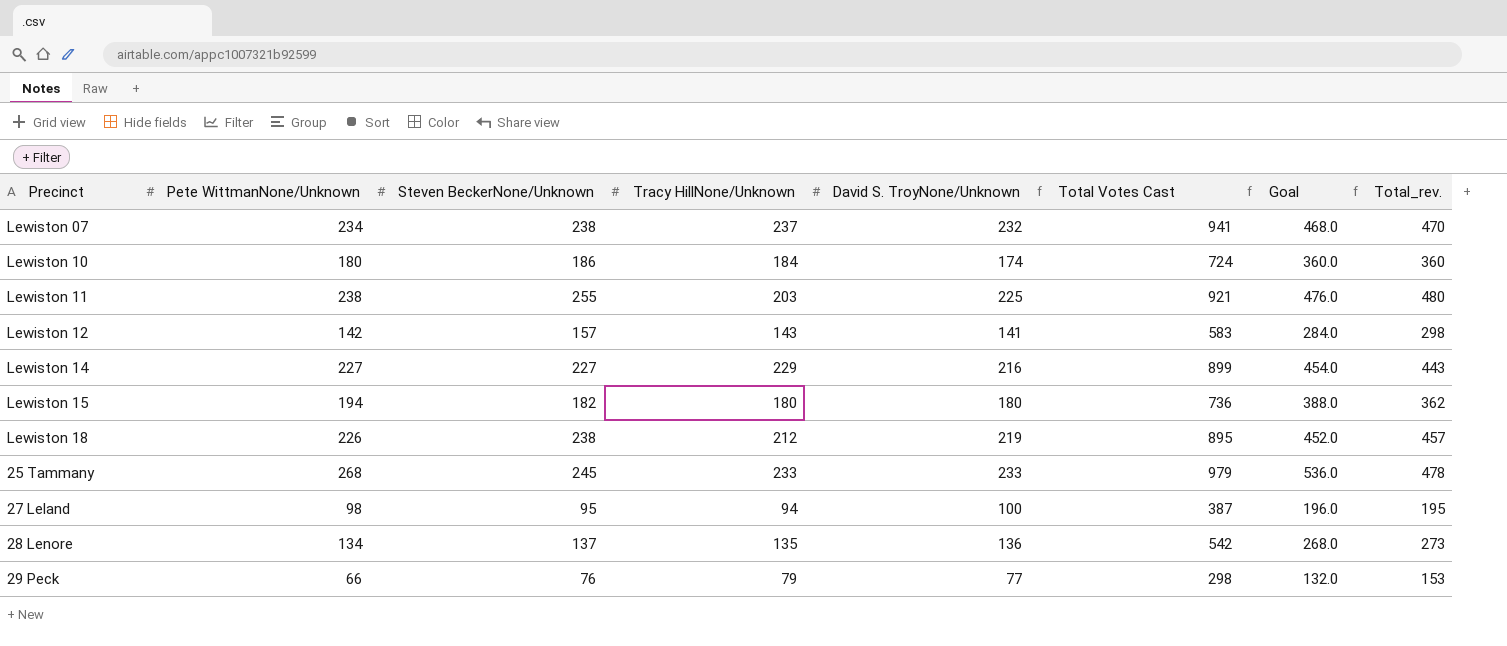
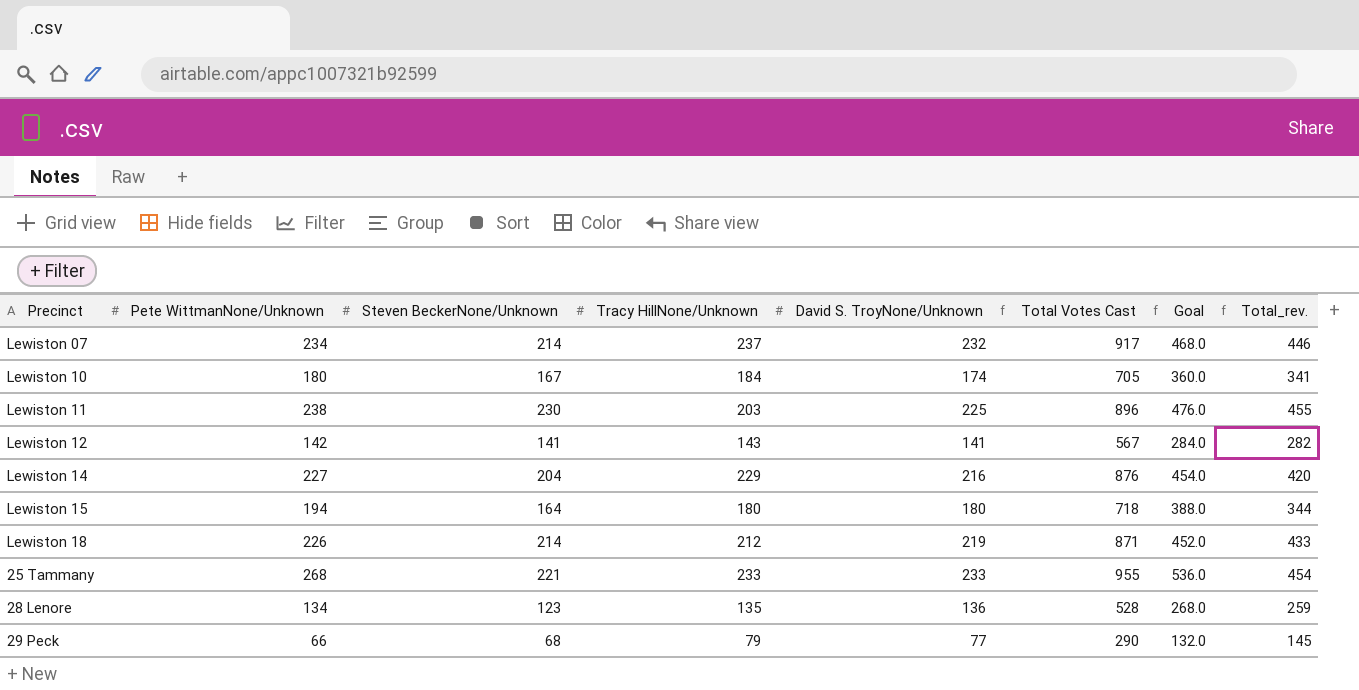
row 27 Leland: 98 | 95 | 94 | 100 | 387 | 196.0 | 195 -> none
Lewiston 07 | Steven BeckerNone/Unknown: 238 -> 214
Lewiston 07 | Total Votes Cast: 941 -> 917
Lewiston 07 | Total_rev.: 470 -> 446
Lewiston 10 | Steven BeckerNone/Unknown: 186 -> 167
Lewiston 10 | Total Votes Cast: 724 -> 705
Lewiston 10 | Total_rev.: 360 -> 341
Lewiston 11 | Steven BeckerNone/Unknown: 255 -> 230
Lewiston 11 | Total Votes Cast: 921 -> 896
Lewiston 11 | Total_rev.: 480 -> 455
Lewiston 12 | Steven BeckerNone/Unknown: 157 -> 141
Lewiston 12 | Total Votes Cast: 583 -> 567
Lewiston 12 | Total_rev.: 298 -> 282
Lewiston 14 | Steven BeckerNone/Unknown: 227 -> 204
Lewiston 14 | Total Votes Cast: 899 -> 876
Lewiston 14 | Total_rev.: 443 -> 420
Lewiston 15 | Steven BeckerNone/Unknown: 182 -> 164
Lewiston 15 | Total Votes Cast: 736 -> 718
Lewiston 15 | Total_rev.: 362 -> 344
Lewiston 18 | Steven BeckerNone/Unknown: 238 -> 214
Lewiston 18 | Total Votes Cast: 895 -> 871
Lewiston 18 | Total_rev.: 457 -> 433
25 Tammany | Steven BeckerNone/Unknown: 245 -> 221
25 Tammany | Total Votes Cast: 979 -> 955
25 Tammany | Total_rev.: 478 -> 454
28 Lenore | Steven BeckerNone/Unknown: 137 -> 123
28 Lenore | Total Votes Cast: 542 -> 528
28 Lenore | Total_rev.: 273 -> 259
29 Peck | Steven BeckerNone/Unknown: 76 -> 68
29 Peck | Total Votes Cast: 298 -> 290
29 Peck | Total_rev.: 153 -> 145

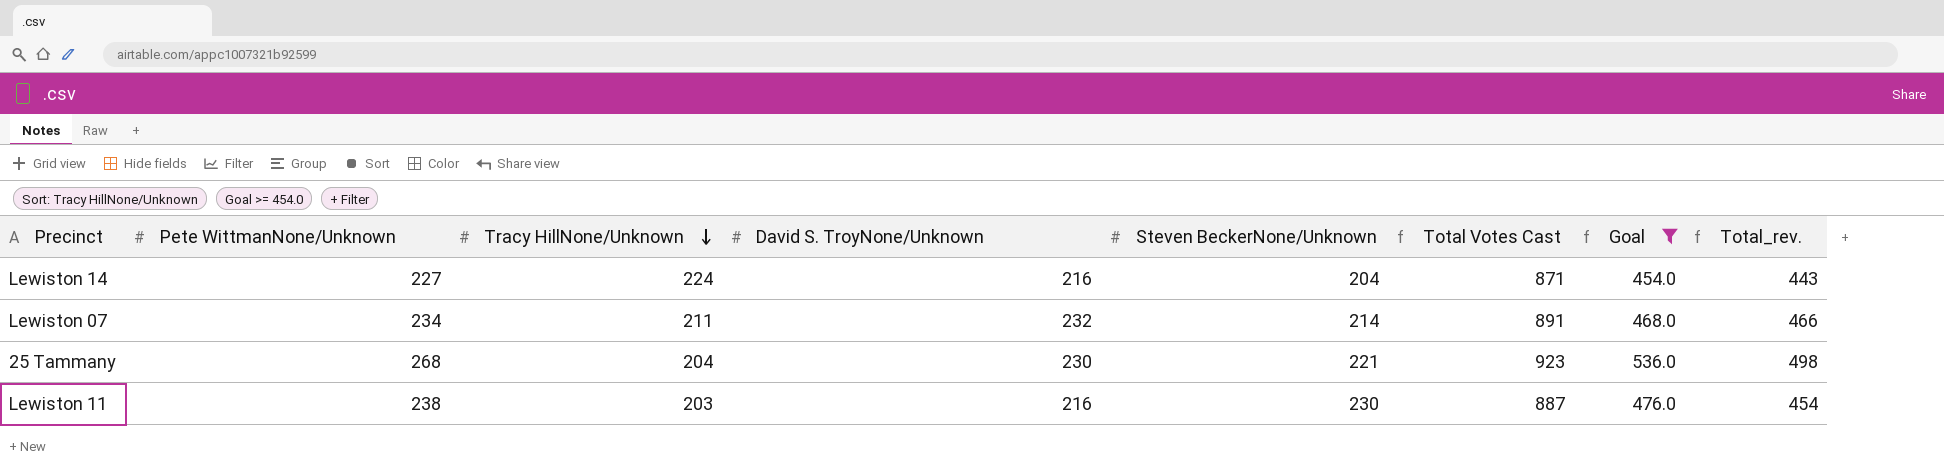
filter: none -> Goal >= 454.0
row order: none -> Tracy HillNone/Unknown descending
column Steven BeckerNone/Unknown | position: 3 -> 5
column Total_rev. | formula: [Steven BeckerNone/Unknown] + [David S. TroyNone/Unknown] -> [Pete WittmanNone/Unknown] + [David S. TroyNone/Unknown]
Lewiston 14 | Tracy HillNone/Unknown: 229 -> 224
Lewiston 14 | Total Votes Cast: 876 -> 871
Lewiston 07 | Tracy HillNone/Unknown: 237 -> 211
Lewiston 07 | Total Votes Cast: 917 -> 891
25 Tammany | Tracy HillNone/Unknown: 233 -> 204
25 Tammany | David S. TroyNone/Unknown: 233 -> 230
25 Tammany | Total Votes Cast: 955 -> 923
Lewiston 11 | David S. TroyNone/Unknown: 225 -> 216
Lewiston 11 | Total Votes Cast: 896 -> 887

